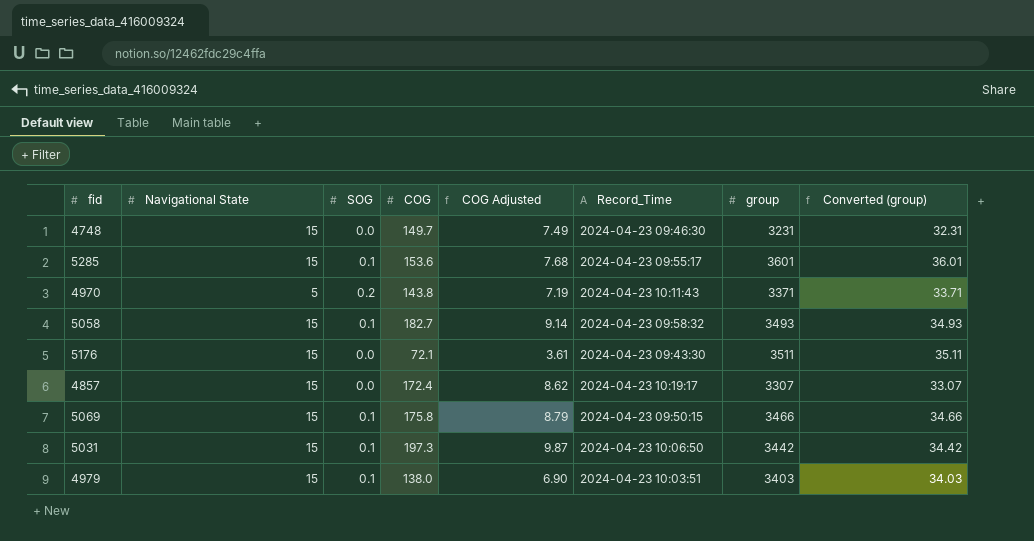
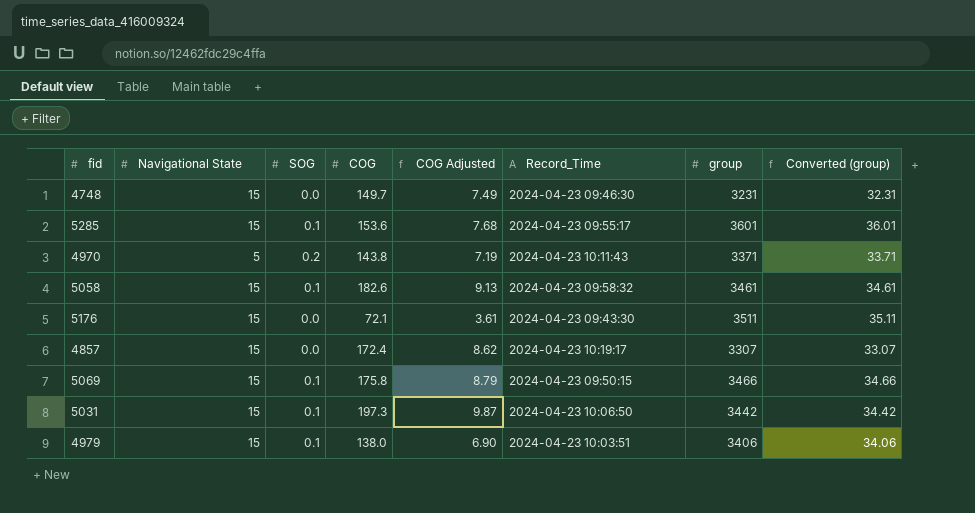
5058 | COG: 182.7 -> 182.6
5058 | COG Adjusted: 9.14 -> 9.13
5058 | group: 3493 -> 3461
5058 | Converted (group): 34.93 -> 34.61
4979 | group: 3403 -> 3406
4979 | Converted (group): 34.03 -> 34.06

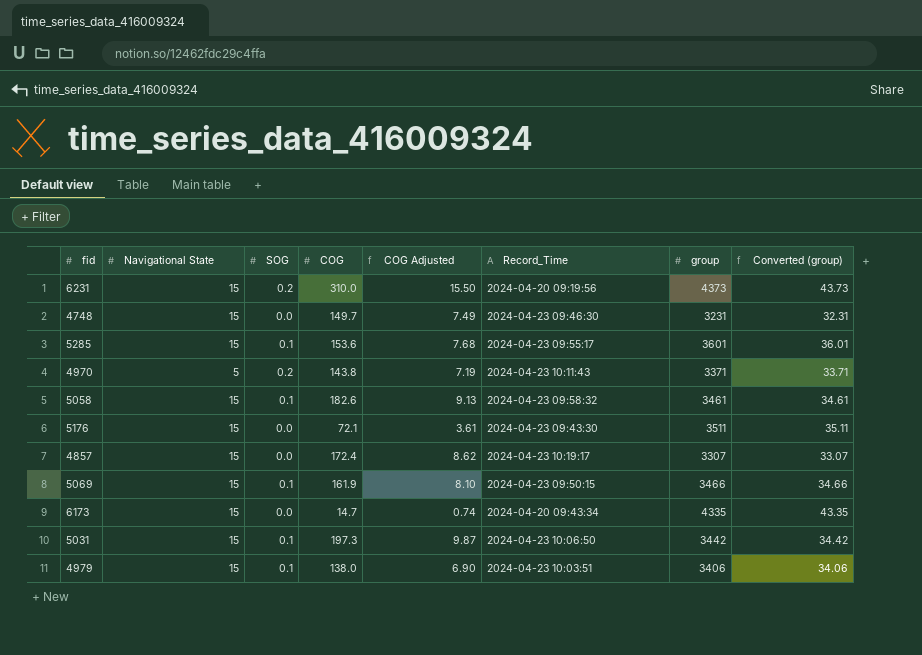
row 6231: none -> 15 | 0.2 | 310.0 | 15.50 | 2024-04-20 09:19:56 | 4373 | 43.73
5069 | COG: 175.8 -> 161.9
5069 | COG Adjusted: 8.79 -> 8.10
row 6173: none -> 15 | 0.0 | 14.7 | 0.74 | 2024-04-20 09:43:34 | 4335 | 43.35

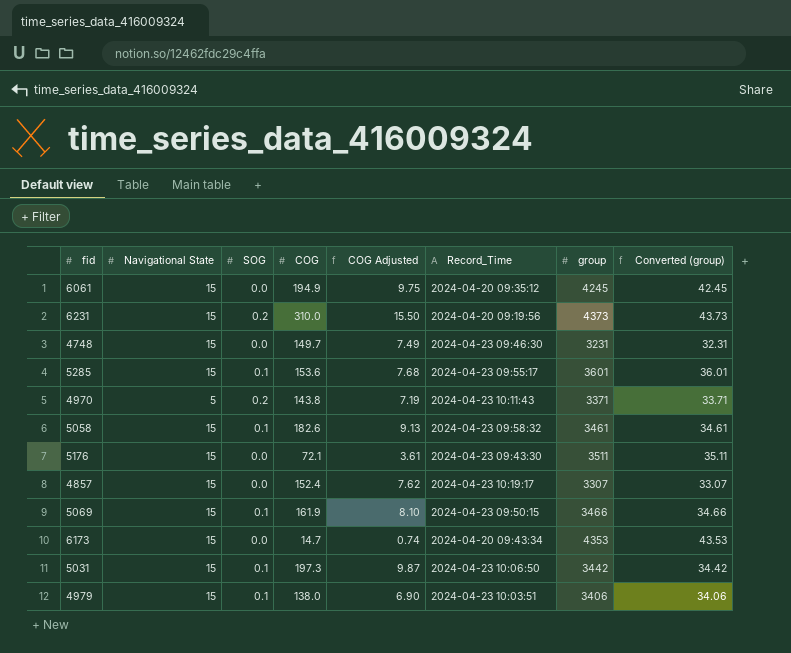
row 6061: none -> 15 | 0.0 | 194.9 | 9.75 | 2024-04-20 09:35:12 | 4245 | 42.45
4857 | COG: 172.4 -> 152.4
4857 | COG Adjusted: 8.62 -> 7.62
6173 | group: 4335 -> 4353
6173 | Converted (group): 43.35 -> 43.53

